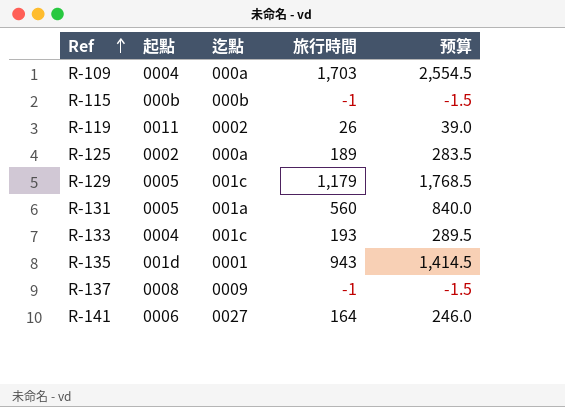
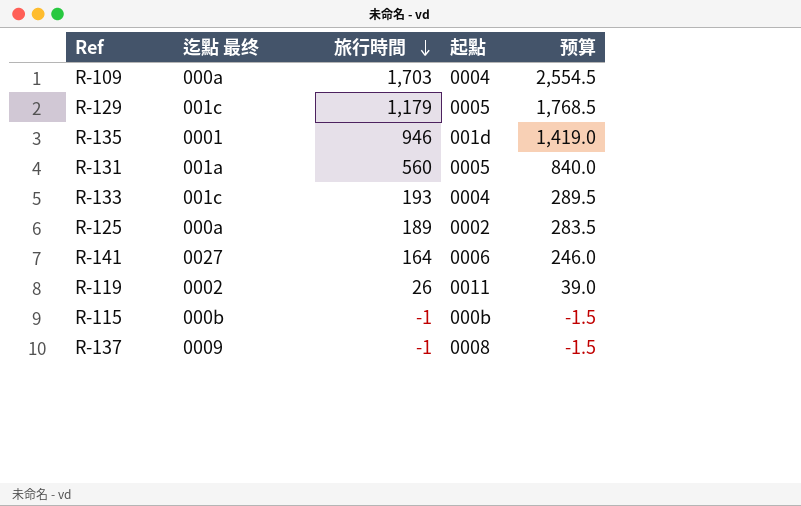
row order: Ref ascending -> 旅行時間 descending
column name: 迄點 -> 迄點 最终
column 起點 | position: 2 -> 4
R-135 | 旅行時間: 943 -> 946
R-135 | 预算: 1,414.5 -> 1,419.0

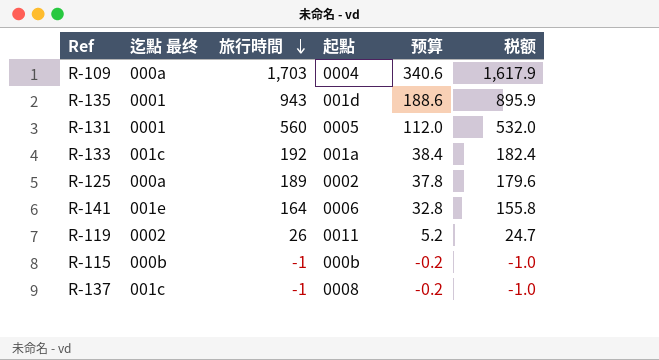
column 预算 | formula: [旅行時間] * 1.5 -> [旅行時間] * 0.2
column 税额 | formula: none -> [旅行時間] * 0.95
row R-129: 001c | 1,179 | 0005 | 1,768.5 -> none
R-135 | 旅行時間: 946 -> 943
R-131 | 迄點 最终: 001a -> 0001
R-133 | 旅行時間: 193 -> 192
R-133 | 起點: 0004 -> 001a
R-141 | 迄點 最终: 0027 -> 001e
R-137 | 迄點 最终: 0009 -> 001c

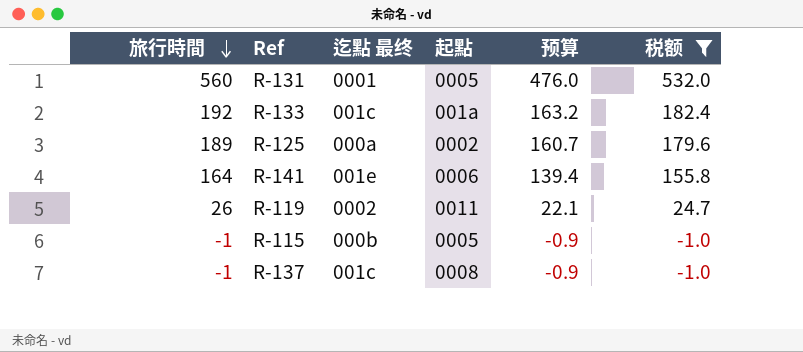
filter: none -> 税额 <= 532.0
column 旅行時間 | position: 3 -> 1
column 预算 | formula: [旅行時間] * 0.2 -> [旅行時間] * 0.85
R-115 | 起點: 000b -> 0005

